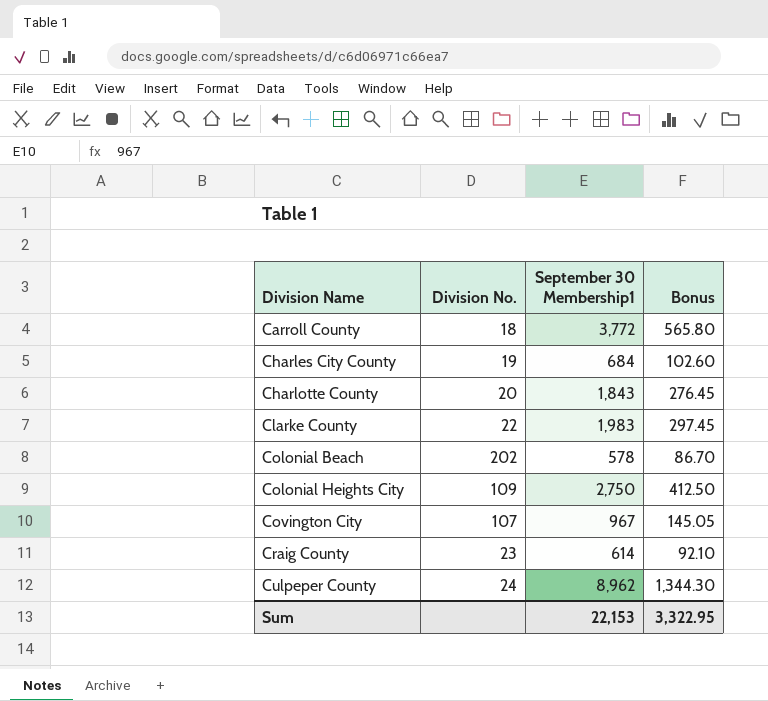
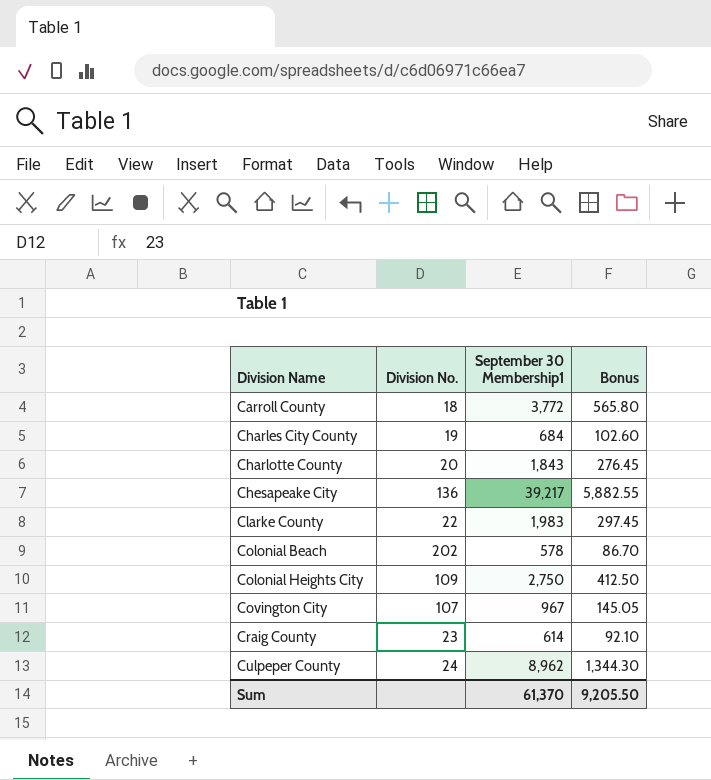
row Chesapeake City: none -> 136 | 39,217 | 5,882.55
Sum | September 30 Membership1: 22,153 -> 61,370
Sum | Bonus: 3,322.95 -> 9,205.50

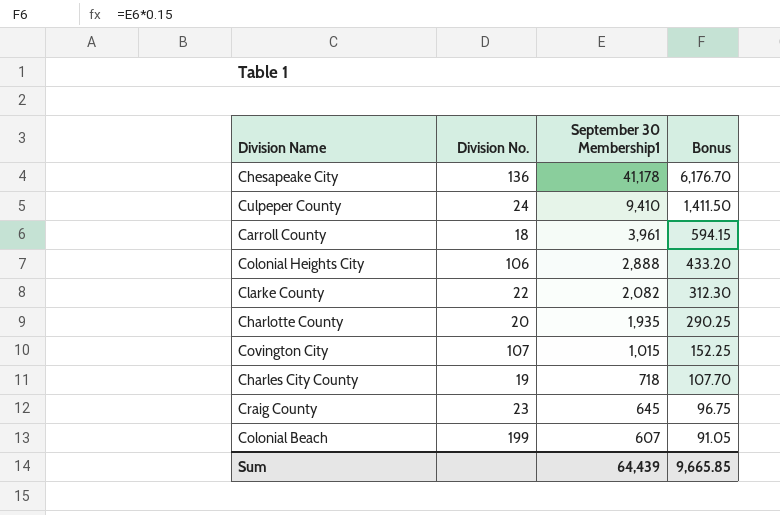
row order: Division Name ascending -> September 30 Membership1 descending
Chesapeake City | September 30 Membership1: 39,217 -> 41,178
Chesapeake City | Bonus: 5,882.55 -> 6,176.70
Culpeper County | September 30 Membership1: 8,962 -> 9,410
Culpeper County | Bonus: 1,344.30 -> 1,411.50
Carroll County | September 30 Membership1: 3,772 -> 3,961
Carroll County | Bonus: 565.80 -> 594.15
Colonial Heights City | Division No.: 109 -> 106
Colonial Heights City | September 30 Membership1: 2,750 -> 2,888
Colonial Heights City | Bonus: 412.50 -> 433.20
Clarke County | September 30 Membership1: 1,983 -> 2,082
Clarke County | Bonus: 297.45 -> 312.30
Charlotte County | September 30 Membership1: 1,843 -> 1,935
Charlotte County | Bonus: 276.45 -> 290.25
Covington City | September 30 Membership1: 967 -> 1,015
Covington City | Bonus: 145.05 -> 152.25
Charles City County | September 30 Membership1: 684 -> 718
Charles City County | Bonus: 102.60 -> 107.70
Craig County | September 30 Membership1: 614 -> 645
Craig County | Bonus: 92.10 -> 96.75
Colonial Beach | Division No.: 202 -> 199
Colonial Beach | September 30 Membership1: 578 -> 607
Colonial Beach | Bonus: 86.70 -> 91.05
Sum | September 30 Membership1: 61,370 -> 64,439
Sum | Bonus: 9,205.50 -> 9,665.85

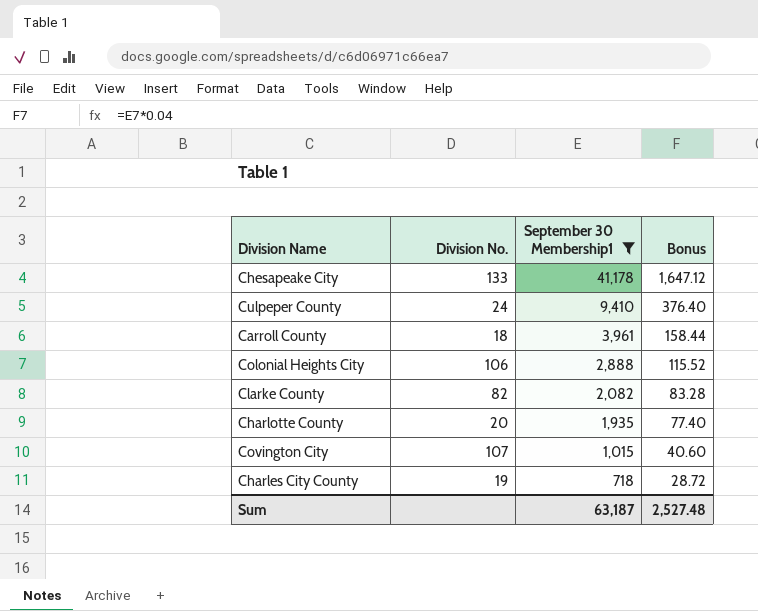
filter: none -> September 30 Membership1 >= 718
column Bonus | formula: [September 30 Membership1] * 0.15 -> [September 30 Membership1] * 0.04
Chesapeake City | Division No.: 136 -> 133
Clarke County | Division No.: 22 -> 82
Sum | September 30 Membership1: 64,439 -> 63,187
Sum | Bonus: 9,665.85 -> 2,527.48

